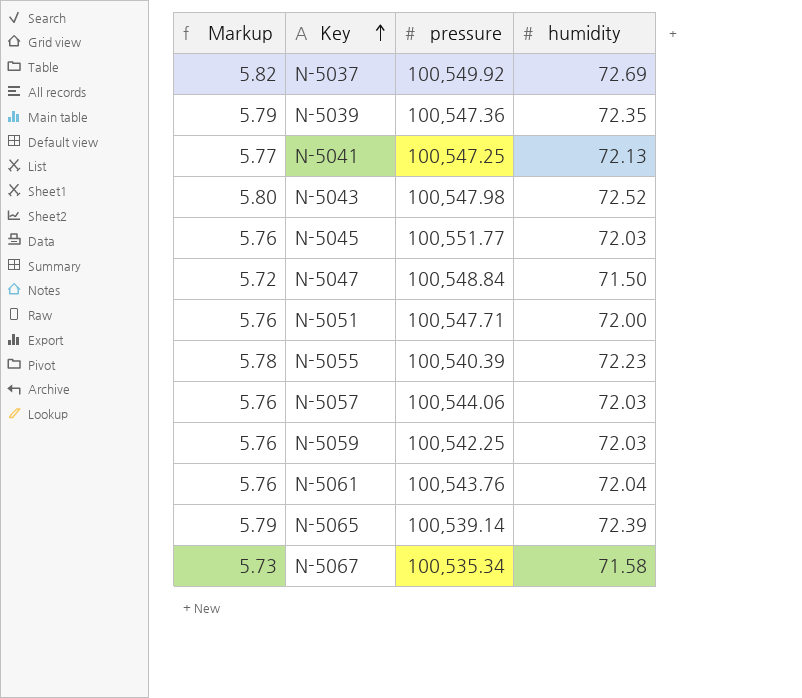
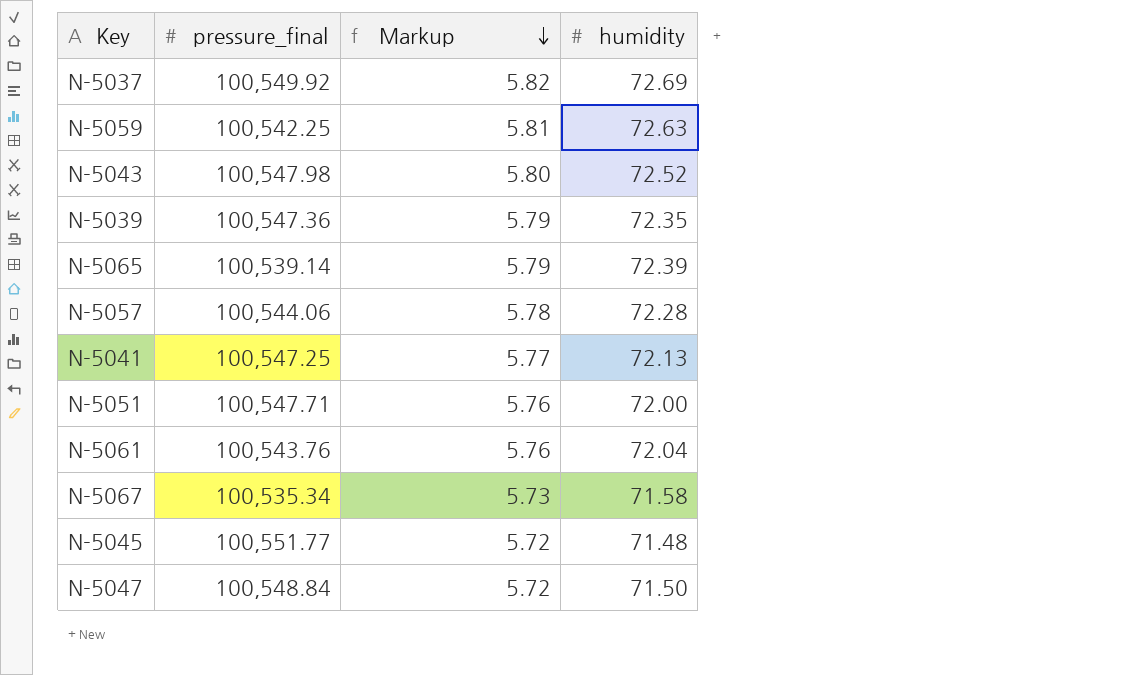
row order: Key ascending -> Markup descending
column name: pressure -> pressure_final
column Markup | position: 1 -> 3
row N-5055: 5.78 | 100,540.39 | 72.23 -> none
N-5059 | Markup: 5.76 -> 5.81
N-5059 | humidity: 72.03 -> 72.63
N-5057 | Markup: 5.76 -> 5.78
N-5057 | humidity: 72.03 -> 72.28
N-5045 | Markup: 5.76 -> 5.72
N-5045 | humidity: 72.03 -> 71.48

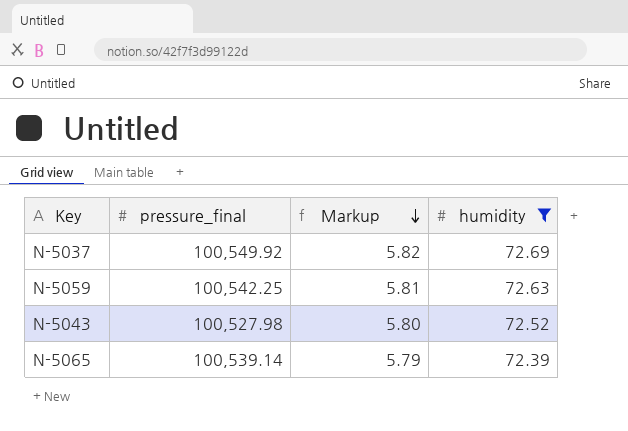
filter: none -> humidity >= 72.39
N-5043 | pressure_final: 100,547.98 -> 100,527.98

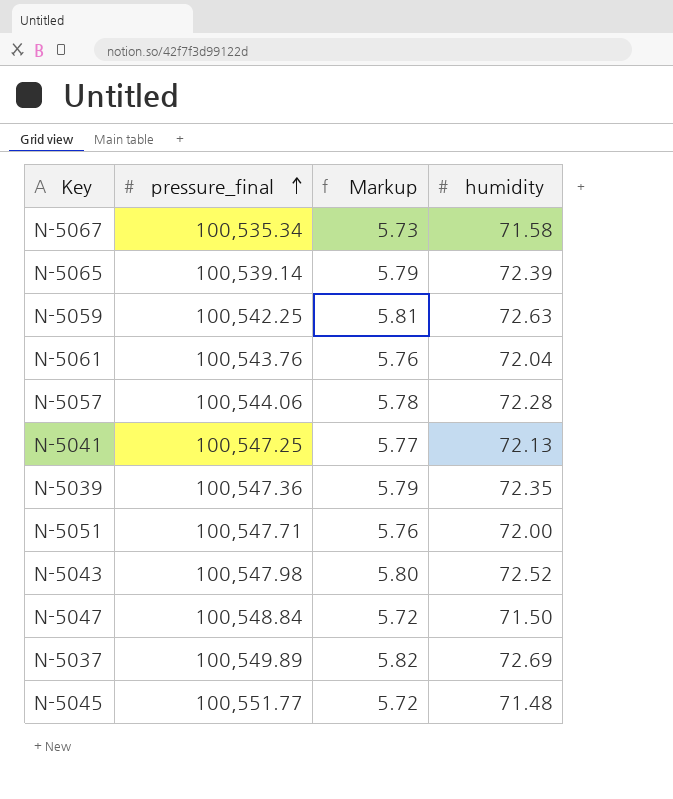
filter: humidity >= 72.39 -> none
row order: Markup descending -> pressure_final ascending
N-5043 | pressure_final: 100,527.98 -> 100,547.98
N-5037 | pressure_final: 100,549.92 -> 100,549.89

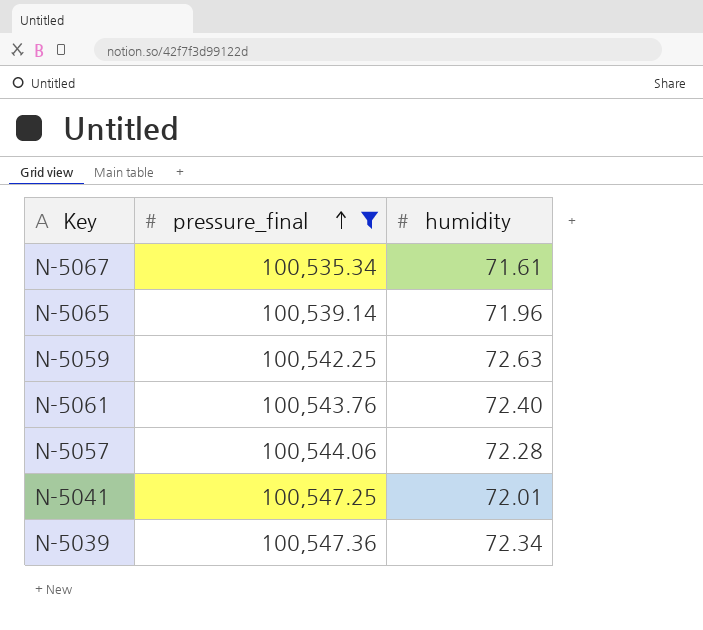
filter: none -> pressure_final <= 100,547.36
column Markup | formula: [humidity] * 0.08 -> none
N-5067 | humidity: 71.58 -> 71.61
N-5065 | humidity: 72.39 -> 71.96
N-5061 | humidity: 72.04 -> 72.40
N-5041 | humidity: 72.13 -> 72.01
N-5039 | humidity: 72.35 -> 72.34

